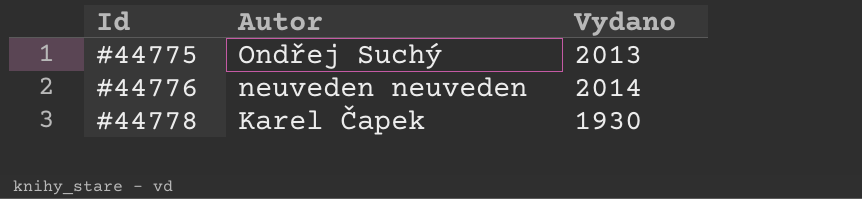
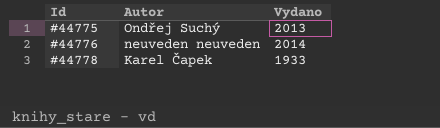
#44778 | Vydano: 1930 -> 1933

